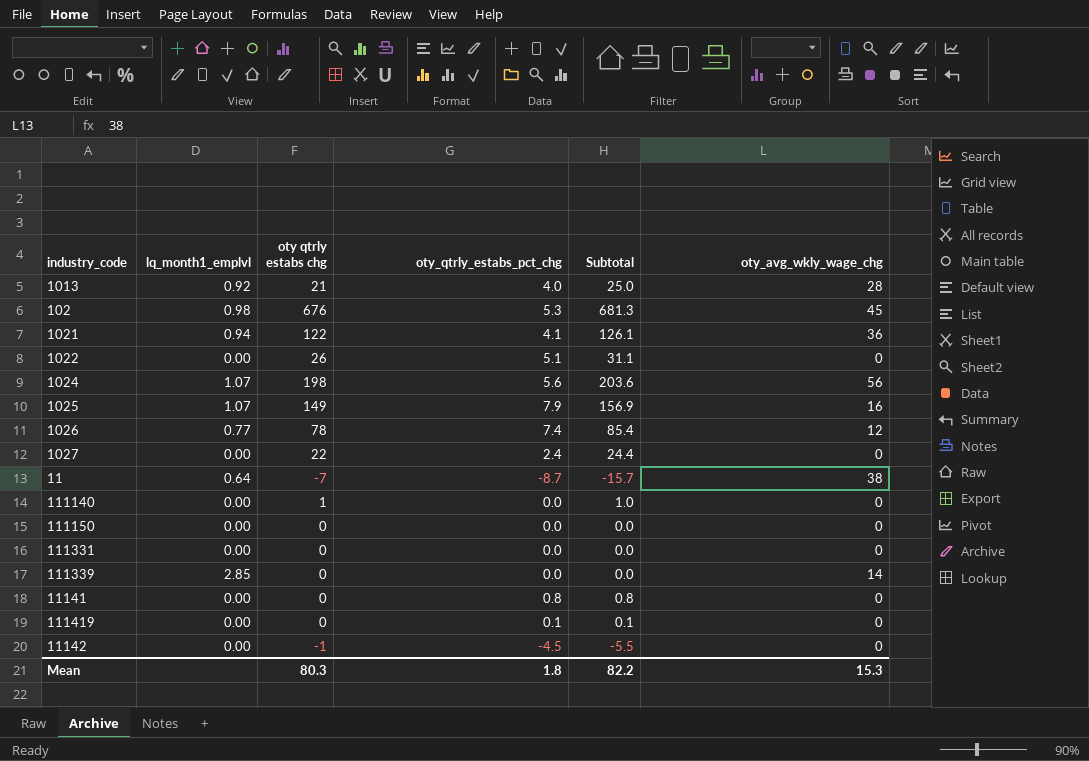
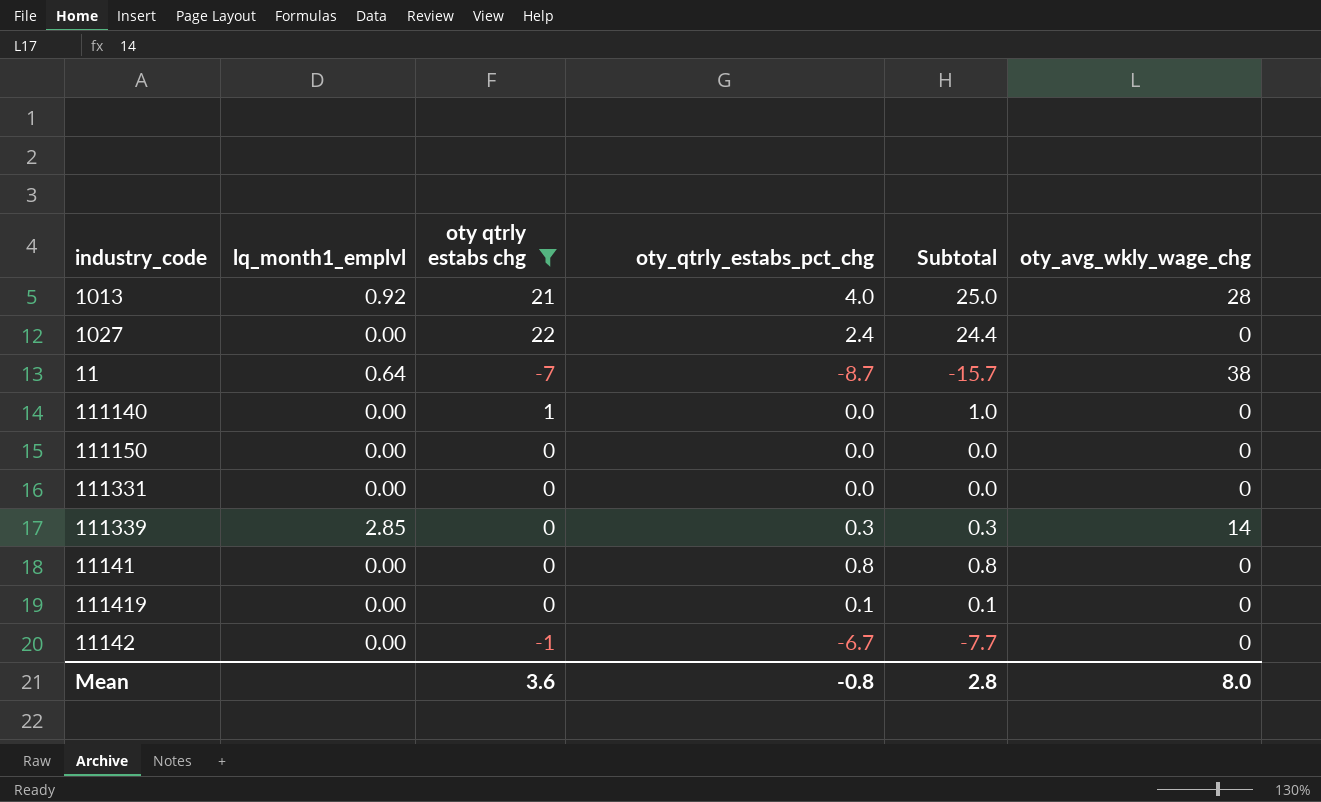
filter: none -> oty qtrly estabs chg <= 22
111339 | oty_qtrly_estabs_pct_chg: 0.0 -> 0.3
111339 | Subtotal: 0.0 -> 0.3
11142 | oty_qtrly_estabs_pct_chg: -4.5 -> -6.7
11142 | Subtotal: -5.5 -> -7.7
Mean | oty qtrly estabs chg: 80.3 -> 3.6
Mean | oty_qtrly_estabs_pct_chg: 1.8 -> -0.8
Mean | Subtotal: 82.2 -> 2.8
Mean | oty_avg_wkly_wage_chg: 15.3 -> 8.0

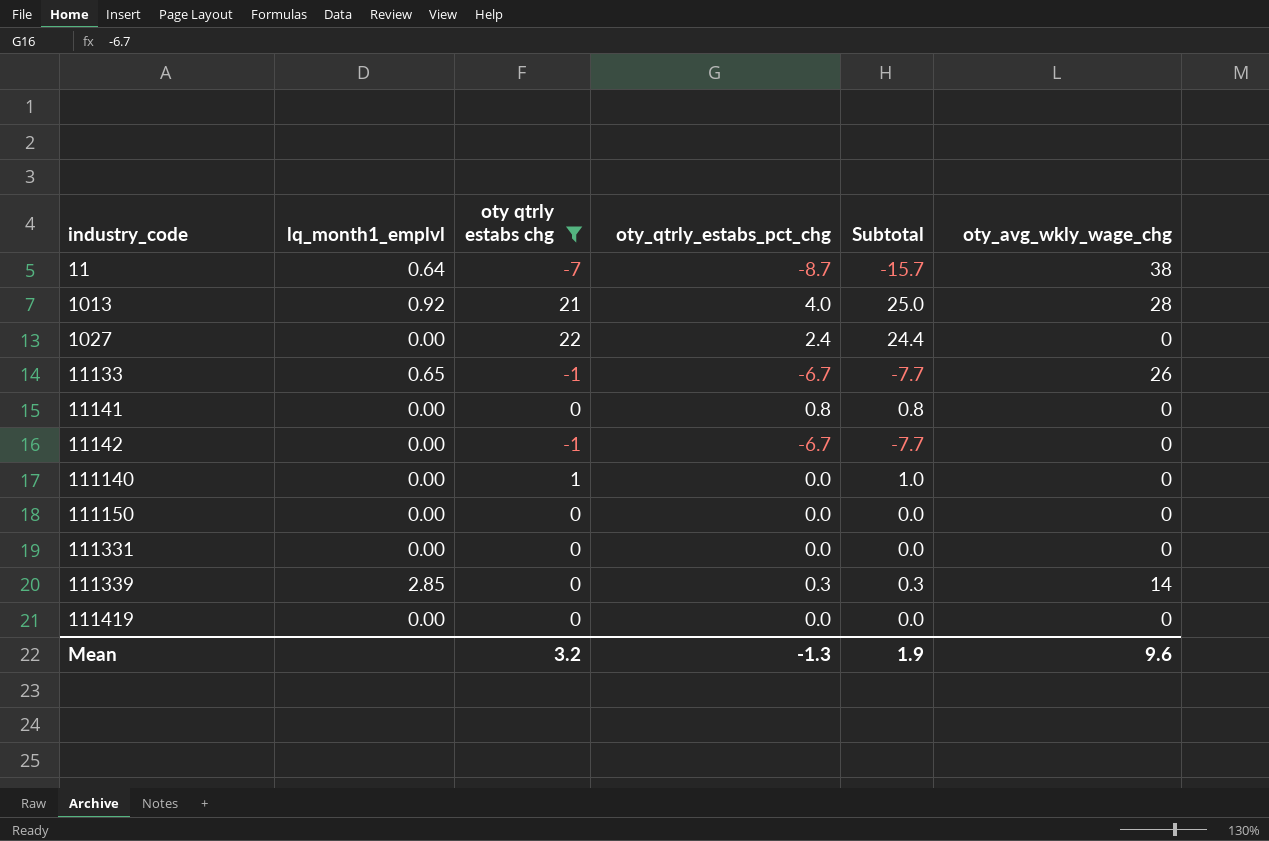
row order: none -> industry_code ascending
row 11133: none -> 0.65 | -1 | -6.7 | -7.7 | 26
111419 | oty_qtrly_estabs_pct_chg: 0.1 -> 0.0
111419 | Subtotal: 0.1 -> 0.0
Mean | oty qtrly estabs chg: 3.6 -> 3.2
Mean | oty_qtrly_estabs_pct_chg: -0.8 -> -1.3
Mean | Subtotal: 2.8 -> 1.9
Mean | oty_avg_wkly_wage_chg: 8.0 -> 9.6

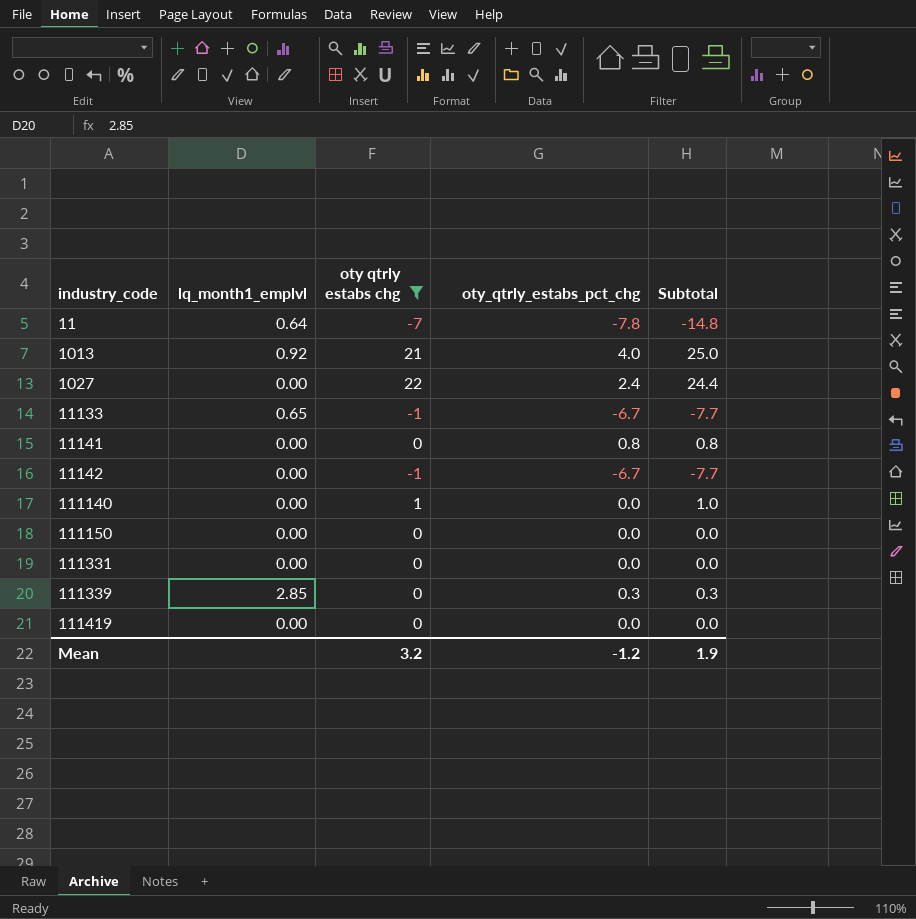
column oty_avg_wkly_wage_chg | position: 6 -> none
11 | oty_qtrly_estabs_pct_chg: -8.7 -> -7.8
11 | Subtotal: -15.7 -> -14.8
Mean | oty_qtrly_estabs_pct_chg: -1.3 -> -1.2

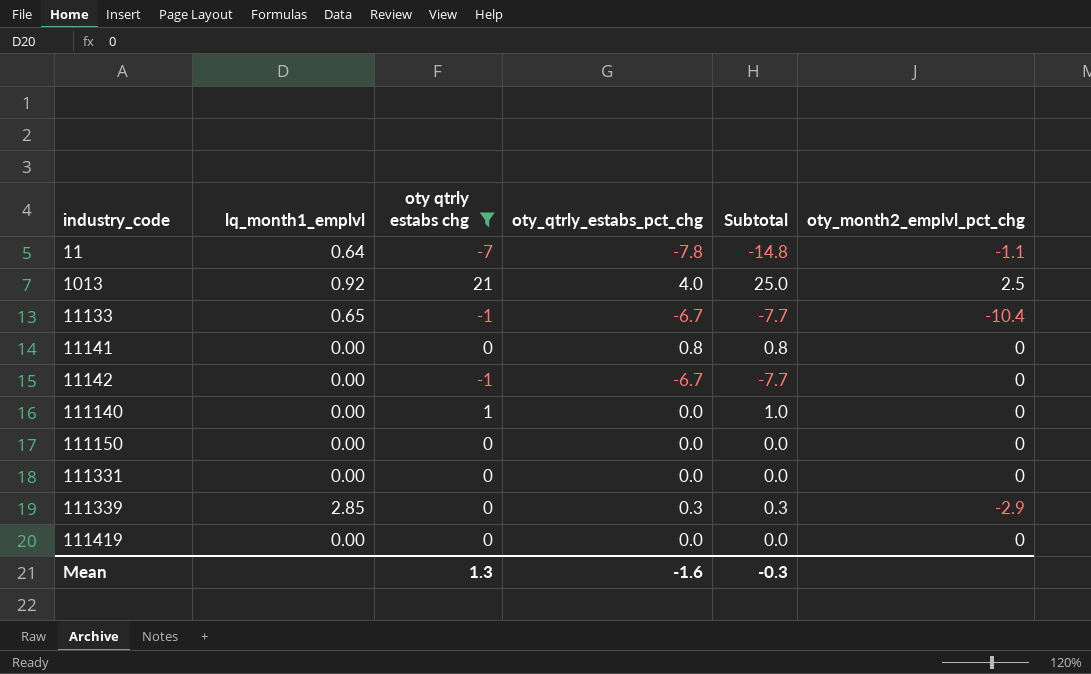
column oty_month2_emplvl_pct_chg | position: none -> 6
row 1027: 0.00 | 22 | 2.4 | 24.4 -> none
Mean | oty qtrly estabs chg: 3.2 -> 1.3
Mean | oty_qtrly_estabs_pct_chg: -1.2 -> -1.6
Mean | Subtotal: 1.9 -> -0.3

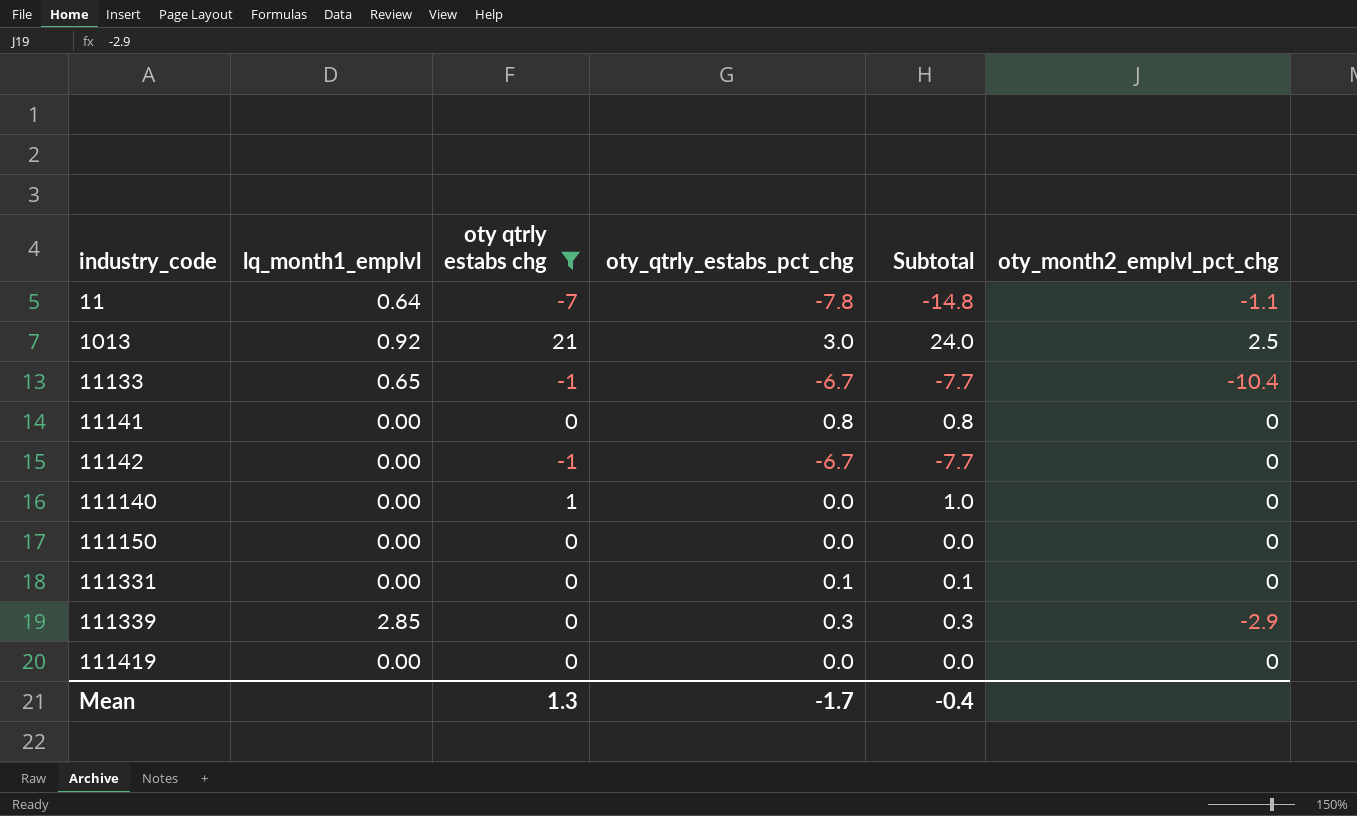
1013 | oty_qtrly_estabs_pct_chg: 4.0 -> 3.0
1013 | Subtotal: 25.0 -> 24.0
111331 | oty_qtrly_estabs_pct_chg: 0.0 -> 0.1
111331 | Subtotal: 0.0 -> 0.1
Mean | oty_qtrly_estabs_pct_chg: -1.6 -> -1.7
Mean | Subtotal: -0.3 -> -0.4

